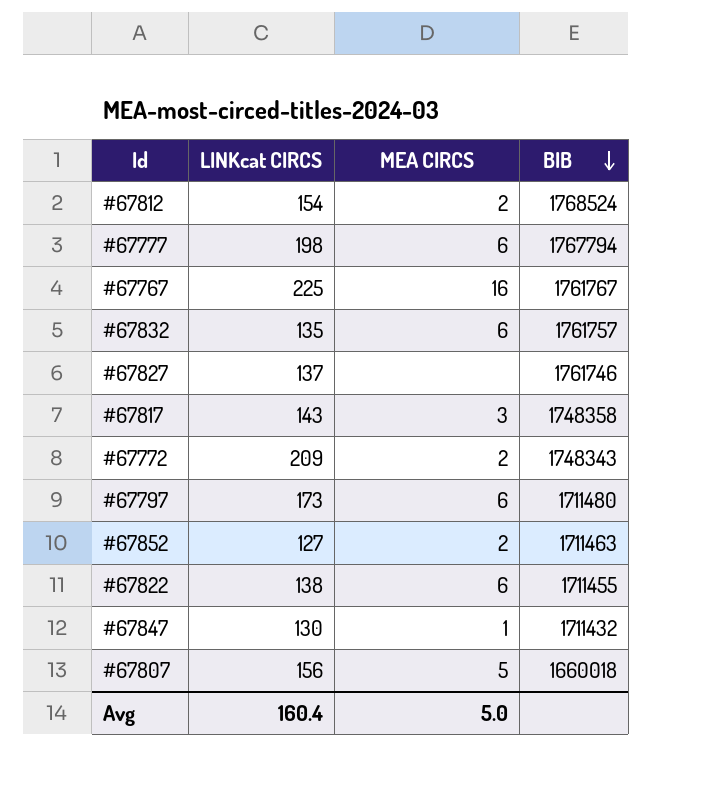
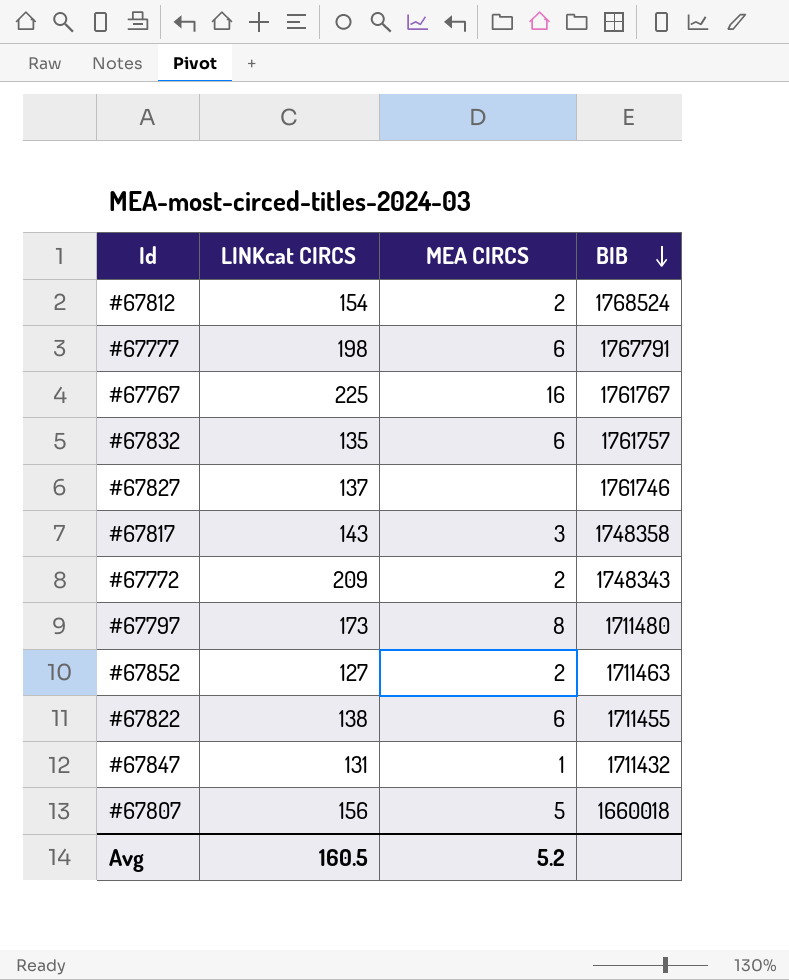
#67777 | BIB: 1767794 -> 1767791
#67797 | MEA CIRCS: 6 -> 8
#67847 | LINKcat CIRCS: 130 -> 131
Avg | LINKcat CIRCS: 160.4 -> 160.5
Avg | MEA CIRCS: 5.0 -> 5.2

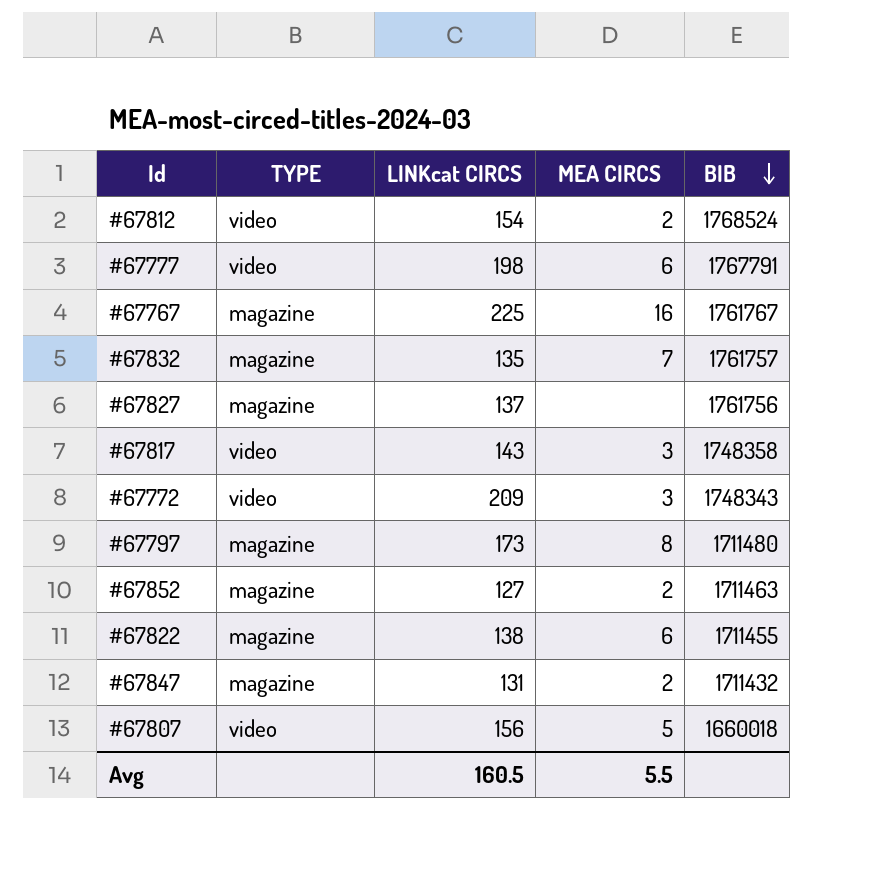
column TYPE | position: none -> 2
#67832 | MEA CIRCS: 6 -> 7
#67827 | BIB: 1761746 -> 1761756
#67772 | MEA CIRCS: 2 -> 3
#67847 | MEA CIRCS: 1 -> 2
Avg | MEA CIRCS: 5.2 -> 5.5

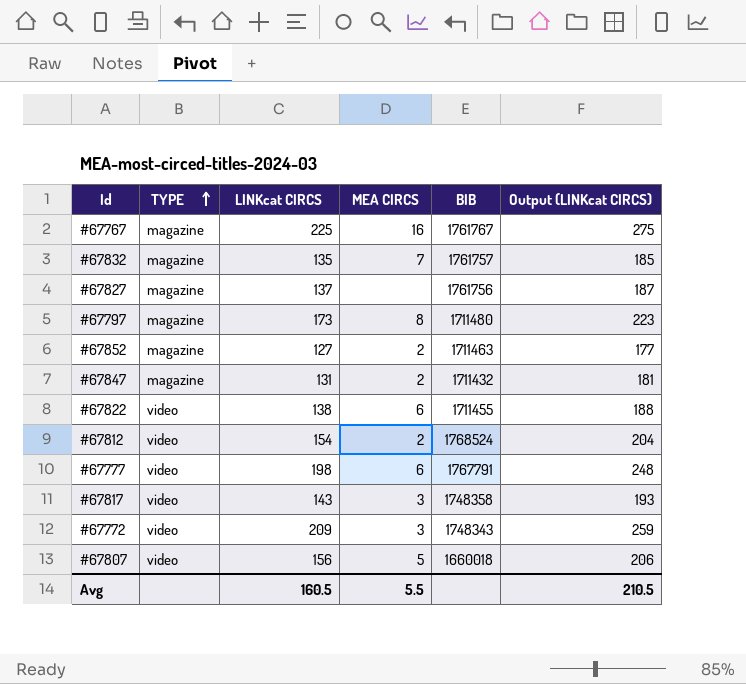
row order: BIB descending -> TYPE ascending
column Output (LINKcat CIRCS) | formula: none -> [LINKcat CIRCS] + 50
#67822 | TYPE: magazine -> video

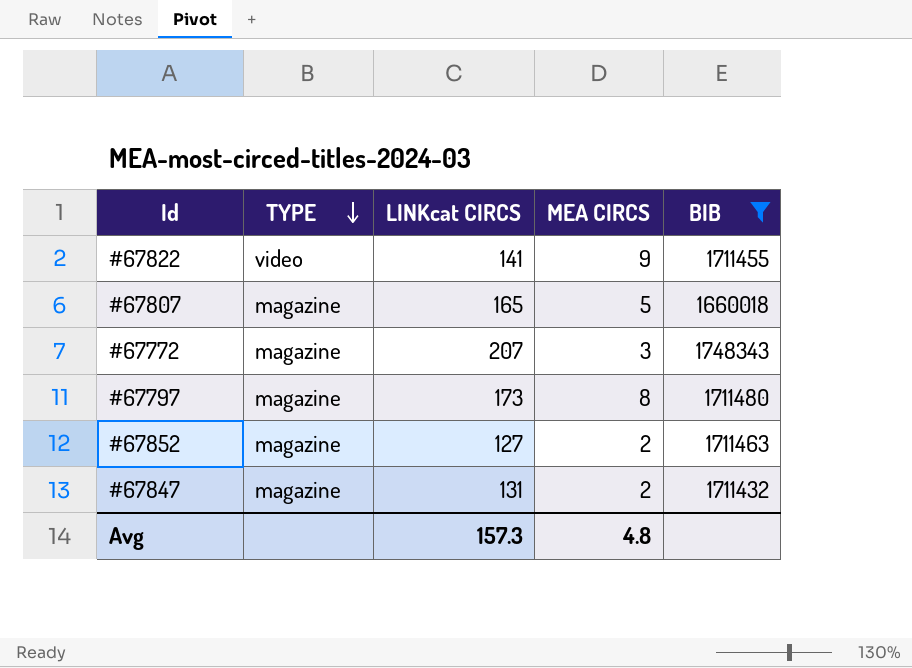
filter: none -> BIB <= 1748343
row order: TYPE ascending -> TYPE descending
column Output (LINKcat CIRCS) | formula: [LINKcat CIRCS] + 50 -> none
#67822 | LINKcat CIRCS: 138 -> 141
#67822 | MEA CIRCS: 6 -> 9
#67807 | TYPE: video -> magazine
#67807 | LINKcat CIRCS: 156 -> 165
#67772 | TYPE: video -> magazine
#67772 | LINKcat CIRCS: 209 -> 207
Avg | LINKcat CIRCS: 160.5 -> 157.3
Avg | MEA CIRCS: 5.5 -> 4.8

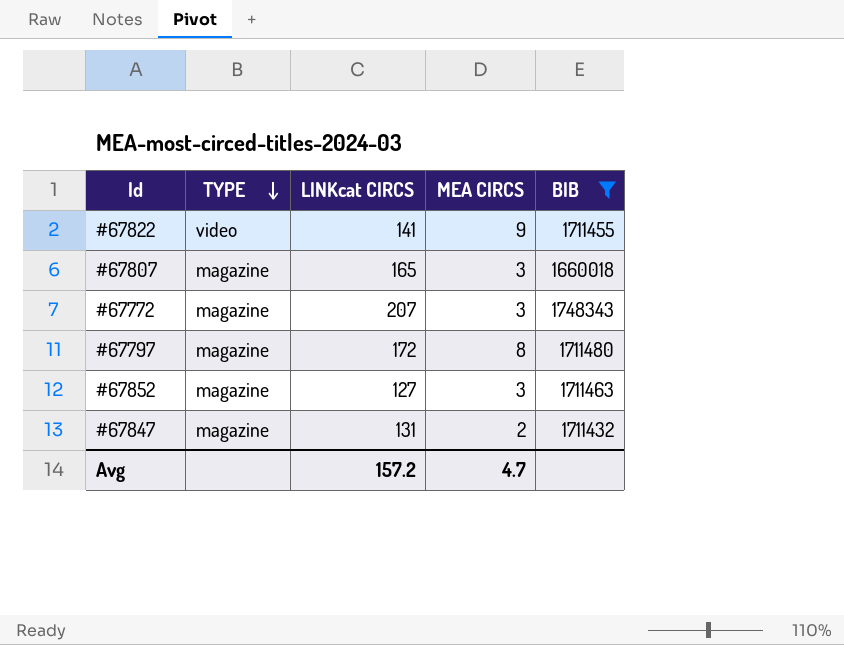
#67807 | MEA CIRCS: 5 -> 3
#67797 | LINKcat CIRCS: 173 -> 172
#67852 | MEA CIRCS: 2 -> 3
Avg | LINKcat CIRCS: 157.3 -> 157.2
Avg | MEA CIRCS: 4.8 -> 4.7

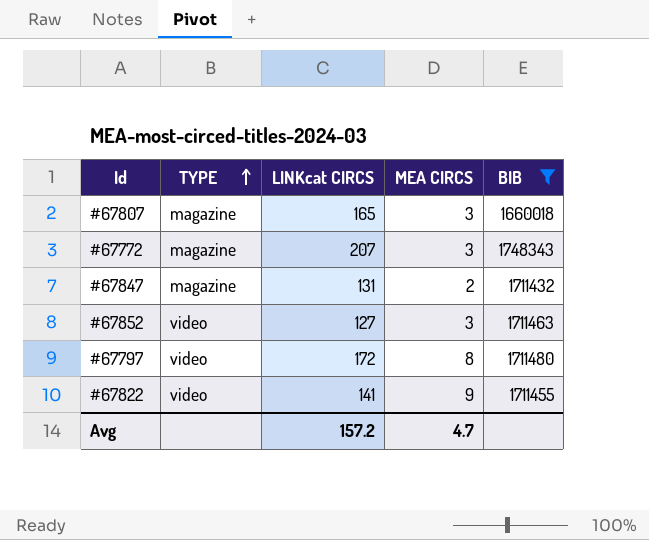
row order: TYPE descending -> TYPE ascending
#67852 | TYPE: magazine -> video
#67797 | TYPE: magazine -> video

